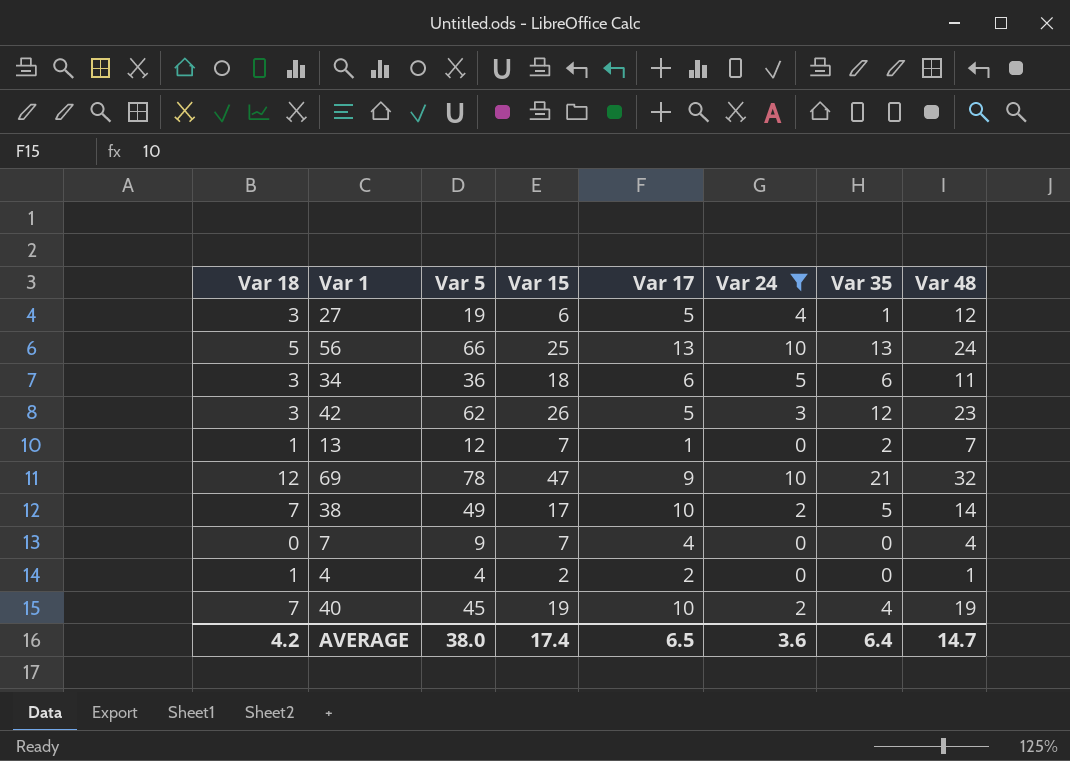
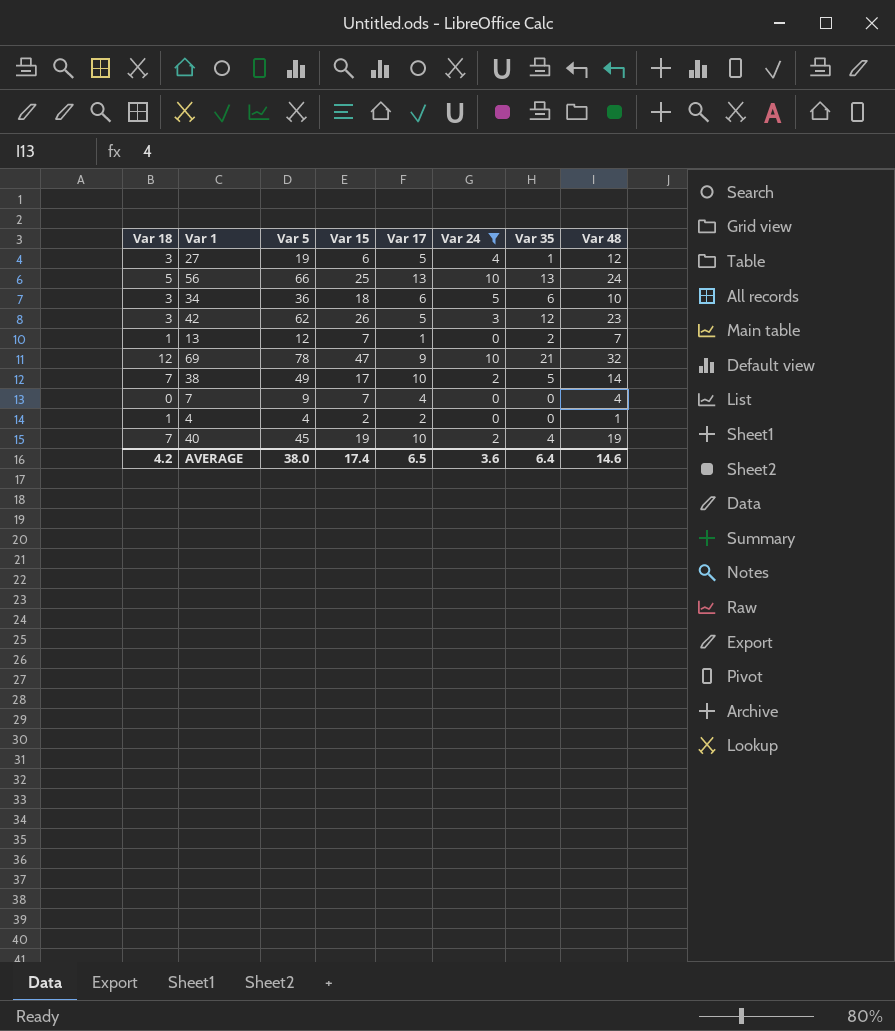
34 | Var 48: 11 -> 10
AVERAGE | Var 48: 14.7 -> 14.6

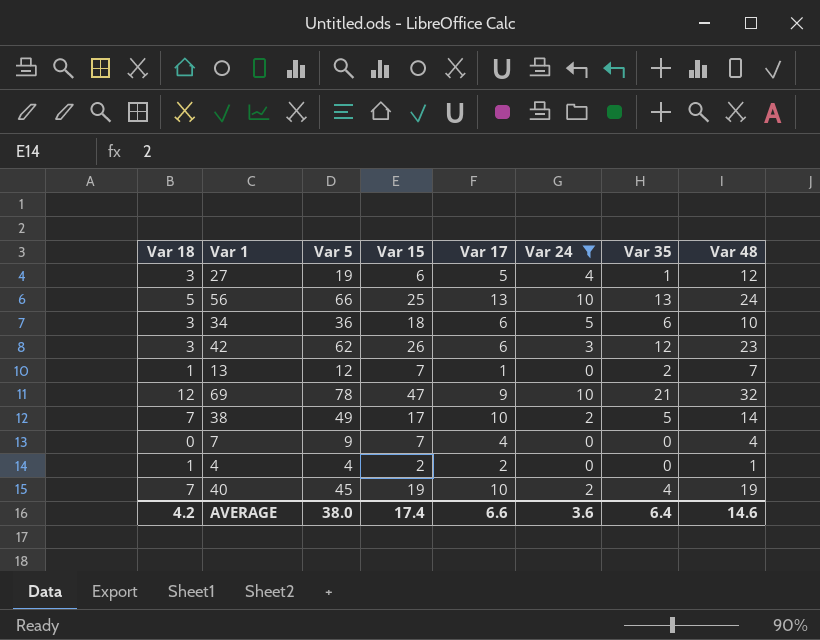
42 | Var 17: 5 -> 6
AVERAGE | Var 17: 6.5 -> 6.6

